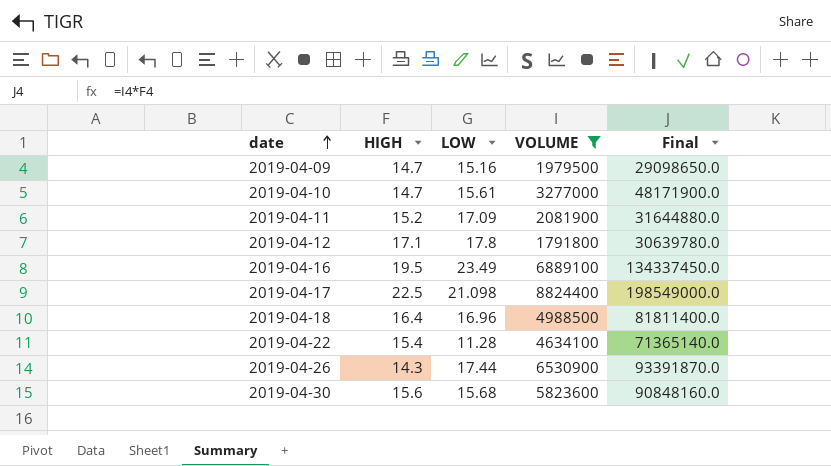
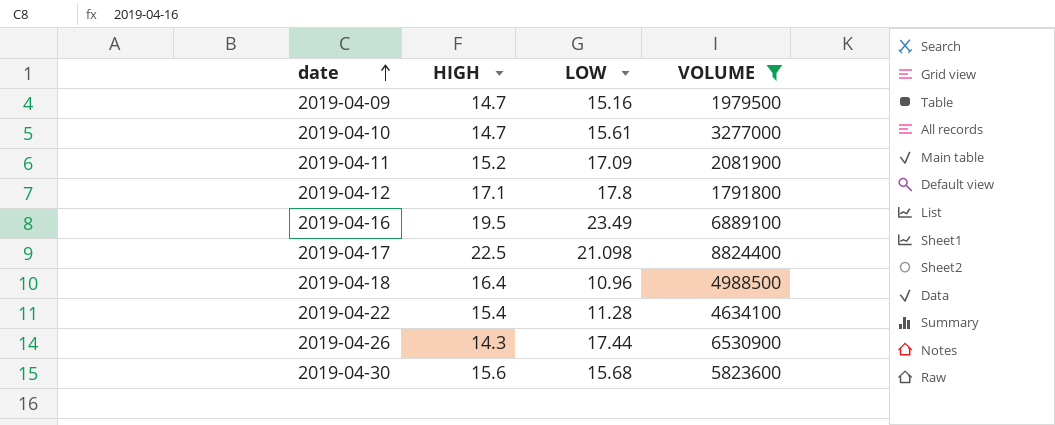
column Final | formula: [HIGH] * [VOLUME] -> none
2019-04-18 | LOW: 16.96 -> 10.96

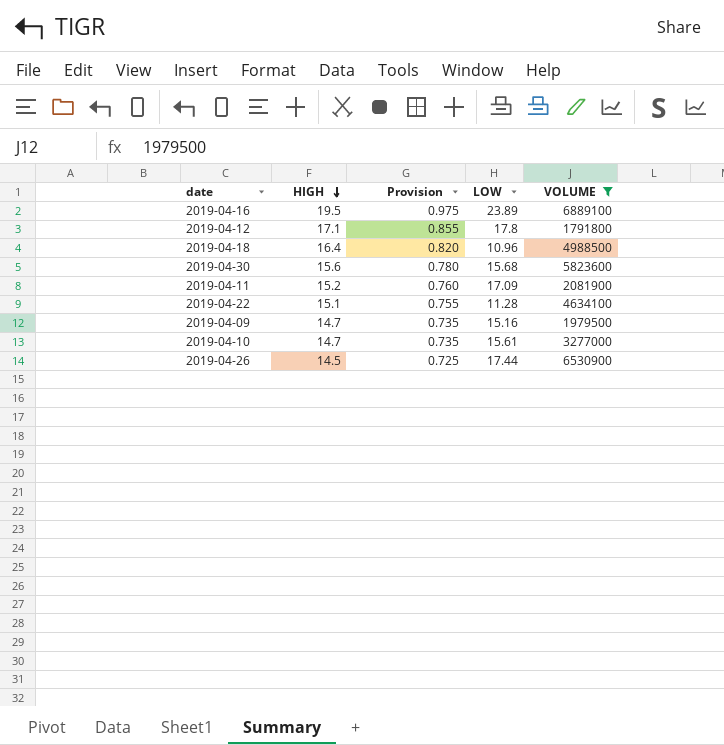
row order: date ascending -> HIGH descending
column Provision | formula: none -> [HIGH] * 0.05
row 2019-04-17: 22.5 | 21.098 | 8824400 -> none
2019-04-16 | LOW: 23.49 -> 23.89
2019-04-22 | HIGH: 15.4 -> 15.1
2019-04-26 | HIGH: 14.3 -> 14.5

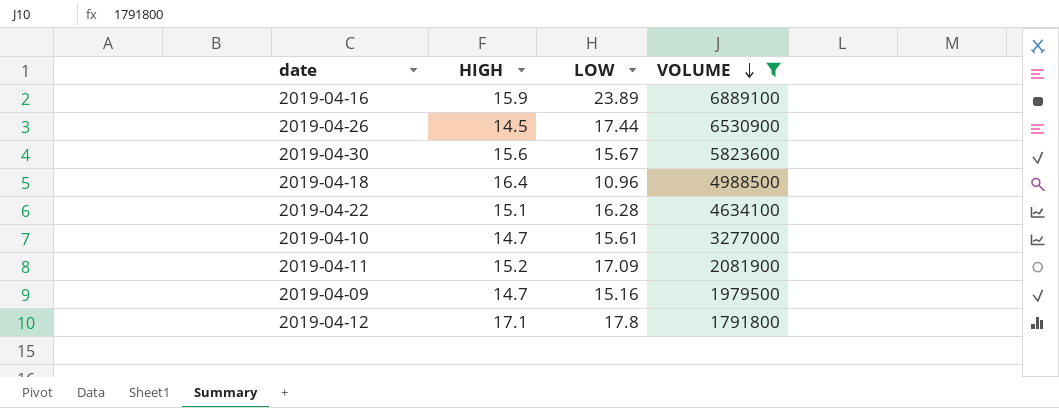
row order: HIGH descending -> VOLUME descending
column Provision | formula: [HIGH] * 0.05 -> none
2019-04-16 | HIGH: 19.5 -> 15.9
2019-04-30 | LOW: 15.68 -> 15.67
2019-04-22 | LOW: 11.28 -> 16.28

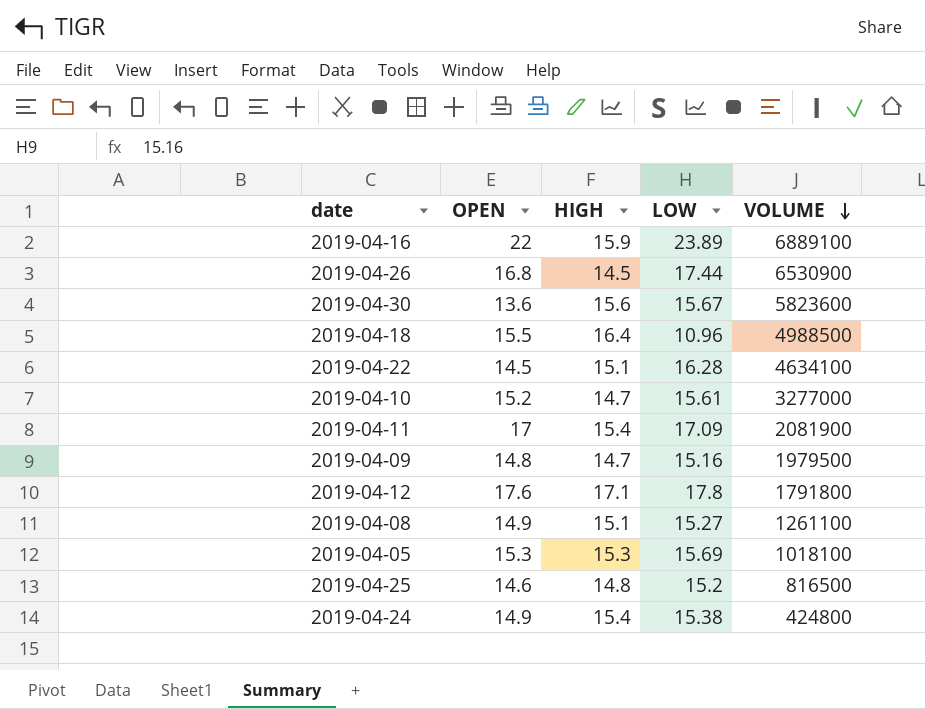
filter: VOLUME >= 1791800 -> none
column OPEN | position: none -> 2
2019-04-11 | HIGH: 15.2 -> 15.4

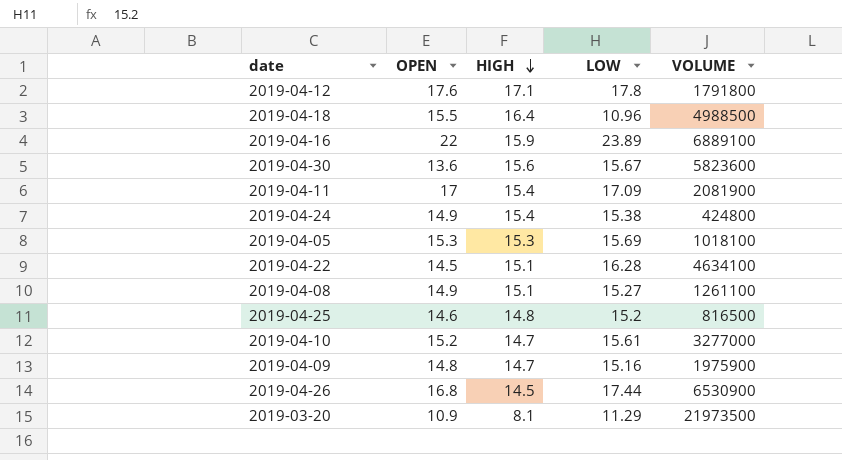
row order: VOLUME descending -> HIGH descending
2019-04-09 | VOLUME: 1979500 -> 1975900
row 2019-03-20: none -> 10.9 | 8.1 | 11.29 | 21973500

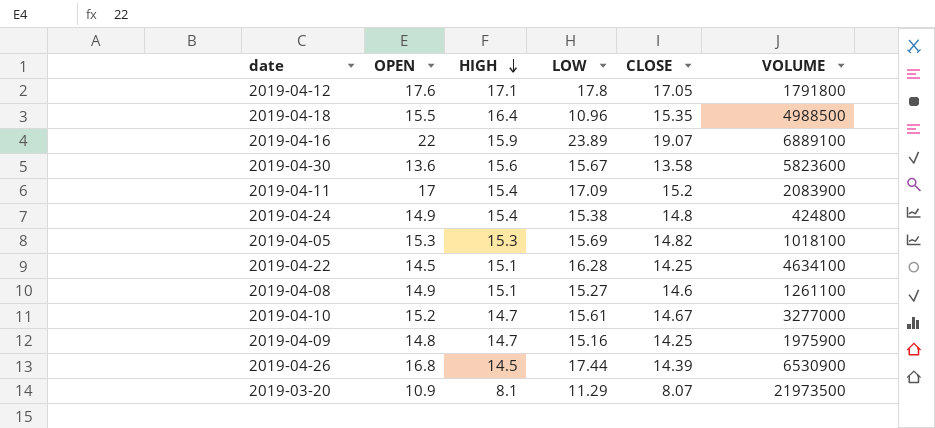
column CLOSE | position: none -> 5
row 2019-04-25: 14.6 | 14.8 | 15.2 | 816500 -> none
2019-04-11 | VOLUME: 2081900 -> 2083900

